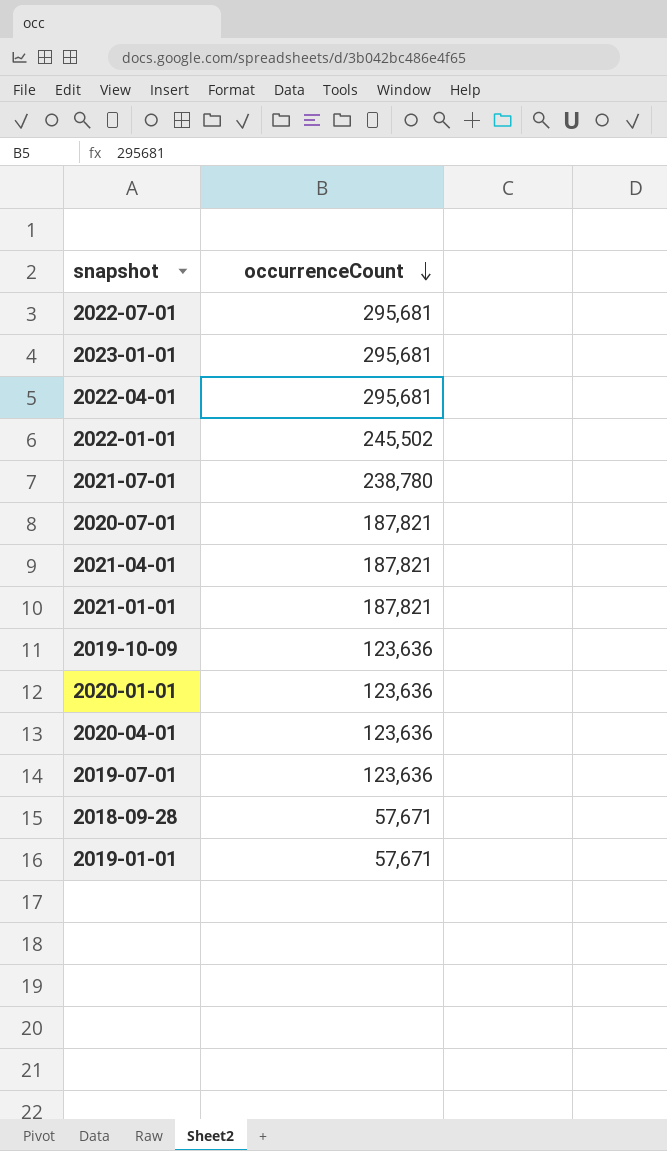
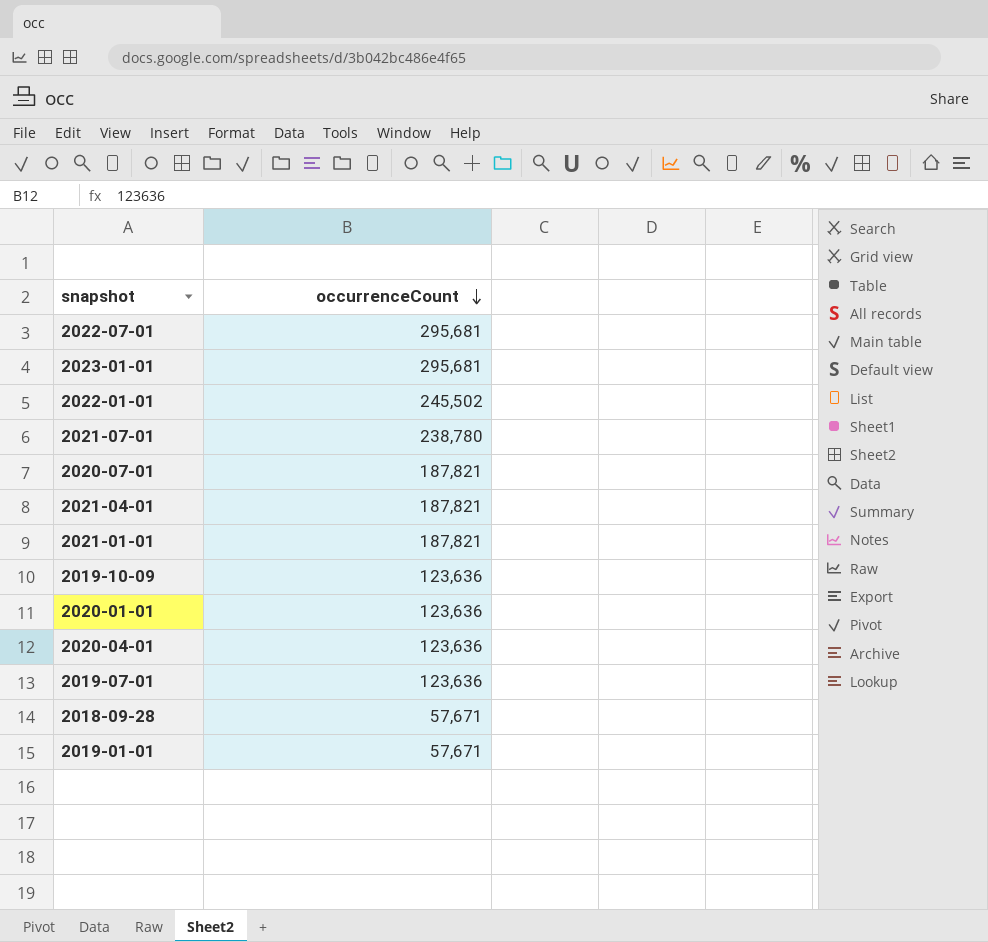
row 2022-04-01: 295,681 -> none

